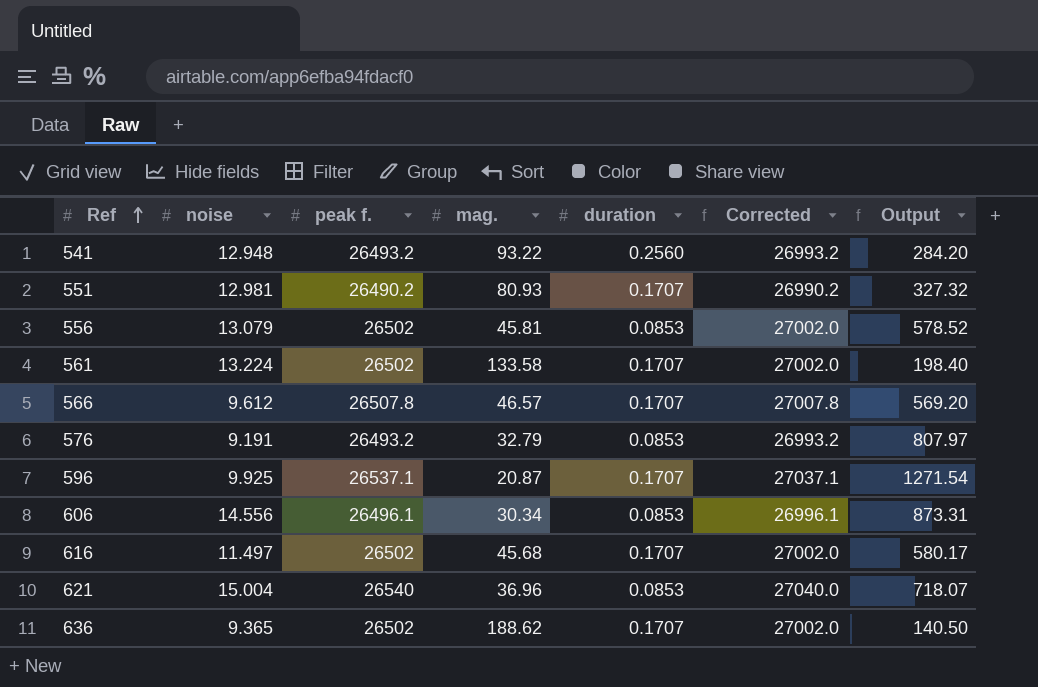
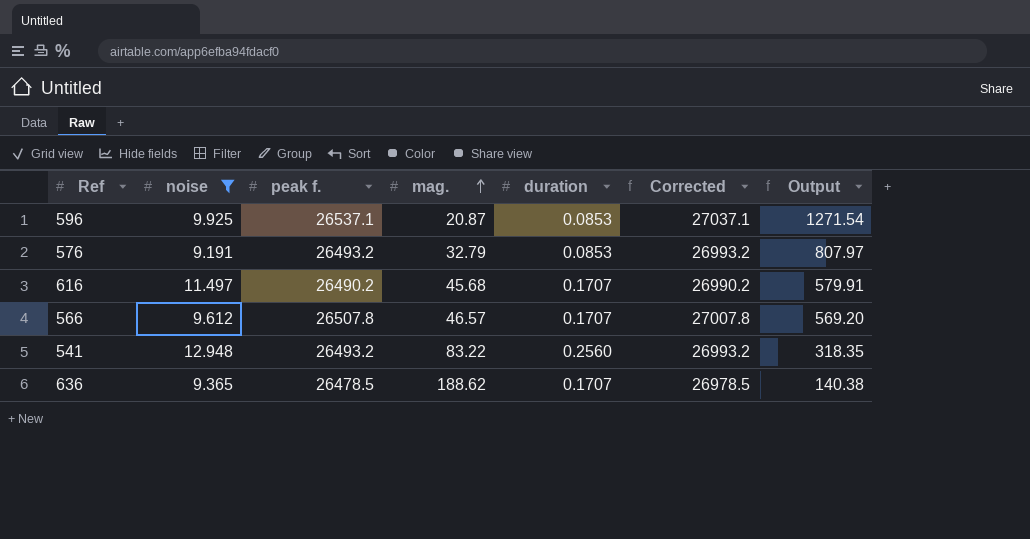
filter: none -> noise <= 12.948
row order: Ref ascending -> mag. ascending
596 | duration: 0.1707 -> 0.0853
616 | peak f.: 26502 -> 26490.2
616 | Corrected: 27002.0 -> 26990.2
616 | Output: 580.17 -> 579.91
541 | mag.: 93.22 -> 83.22
541 | Output: 284.20 -> 318.35
636 | peak f.: 26502 -> 26478.5
636 | Corrected: 27002.0 -> 26978.5
636 | Output: 140.50 -> 140.38

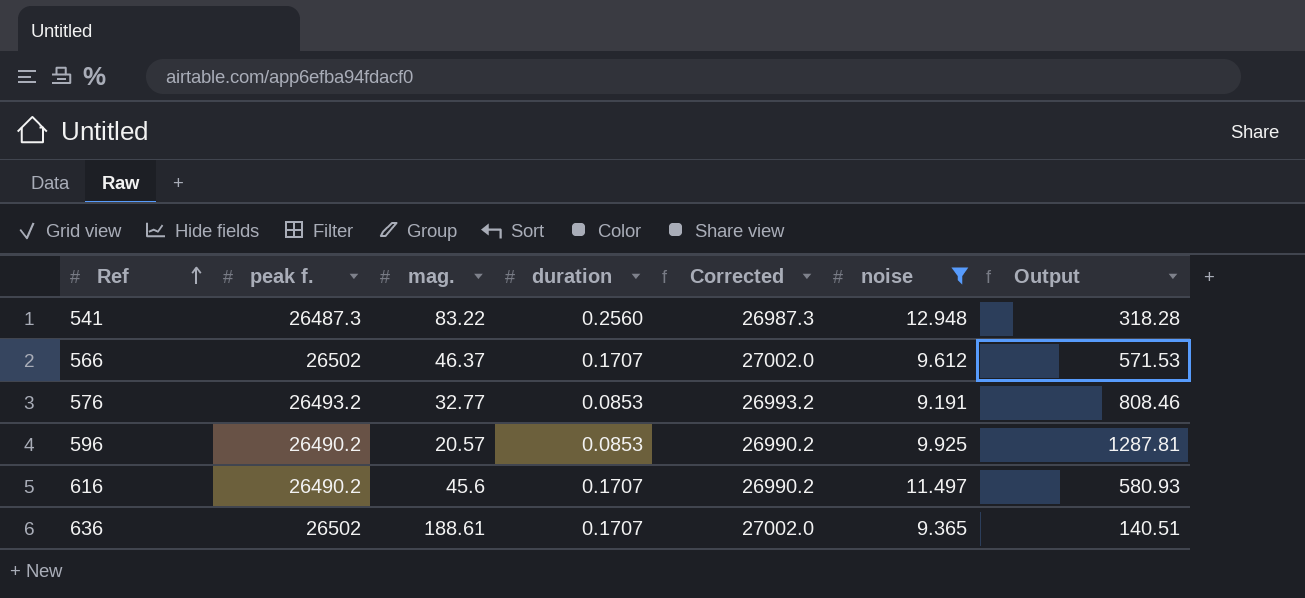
row order: mag. ascending -> Ref ascending
column noise | position: 2 -> 6
541 | peak f.: 26493.2 -> 26487.3
541 | Corrected: 26993.2 -> 26987.3
541 | Output: 318.35 -> 318.28
566 | peak f.: 26507.8 -> 26502
566 | mag.: 46.57 -> 46.37
566 | Corrected: 27007.8 -> 27002.0
566 | Output: 569.20 -> 571.53
576 | mag.: 32.79 -> 32.77
576 | Output: 807.97 -> 808.46
596 | peak f.: 26537.1 -> 26490.2
596 | mag.: 20.87 -> 20.57
596 | Corrected: 27037.1 -> 26990.2
596 | Output: 1271.54 -> 1287.81
616 | mag.: 45.68 -> 45.6
616 | Output: 579.91 -> 580.93
636 | peak f.: 26478.5 -> 26502
636 | mag.: 188.62 -> 188.61
636 | Corrected: 26978.5 -> 27002.0
636 | Output: 140.38 -> 140.51

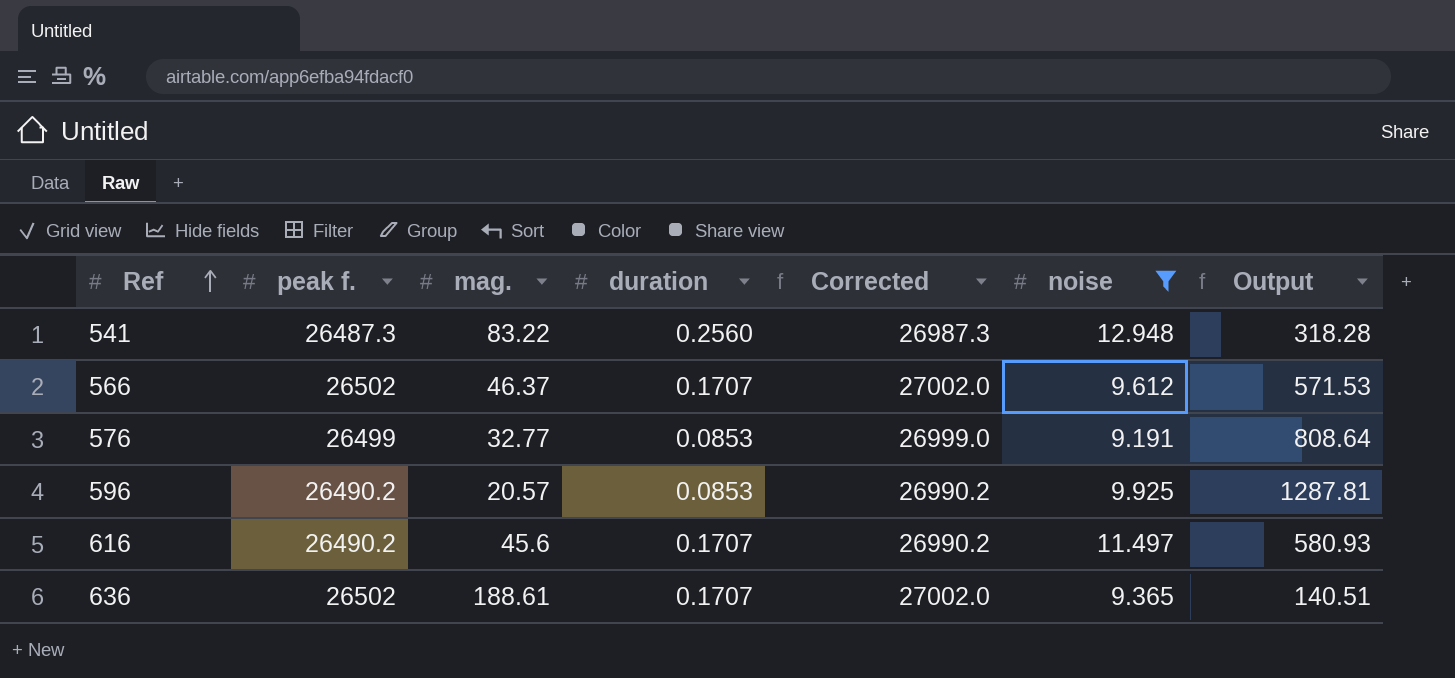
576 | peak f.: 26493.2 -> 26499
576 | Corrected: 26993.2 -> 26999.0
576 | Output: 808.46 -> 808.64

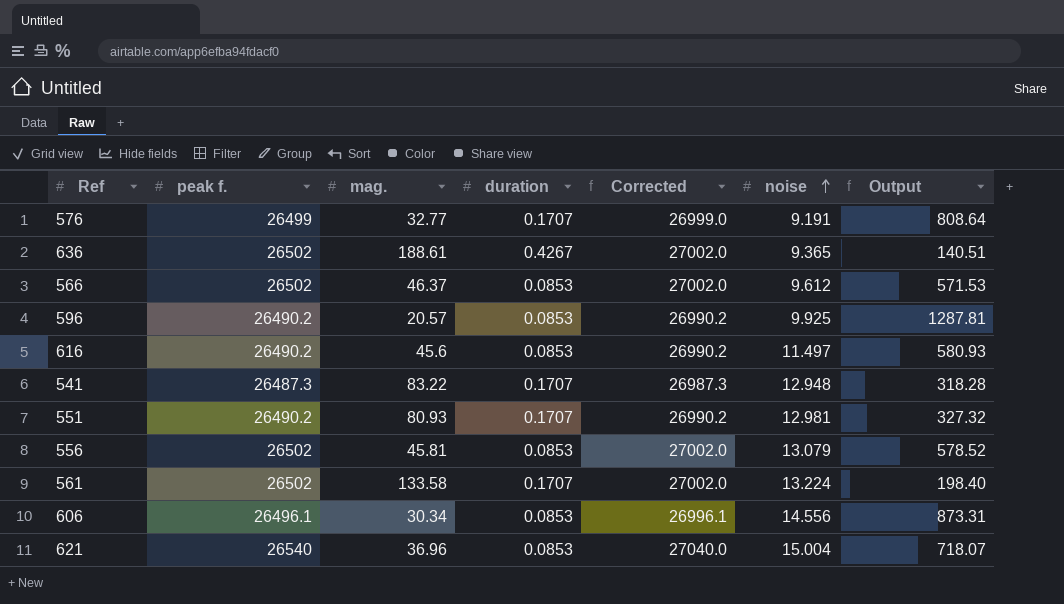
filter: noise <= 12.948 -> none
row order: Ref ascending -> noise ascending
576 | duration: 0.0853 -> 0.1707
636 | duration: 0.1707 -> 0.4267
566 | duration: 0.1707 -> 0.0853
616 | duration: 0.1707 -> 0.0853
541 | duration: 0.2560 -> 0.1707

